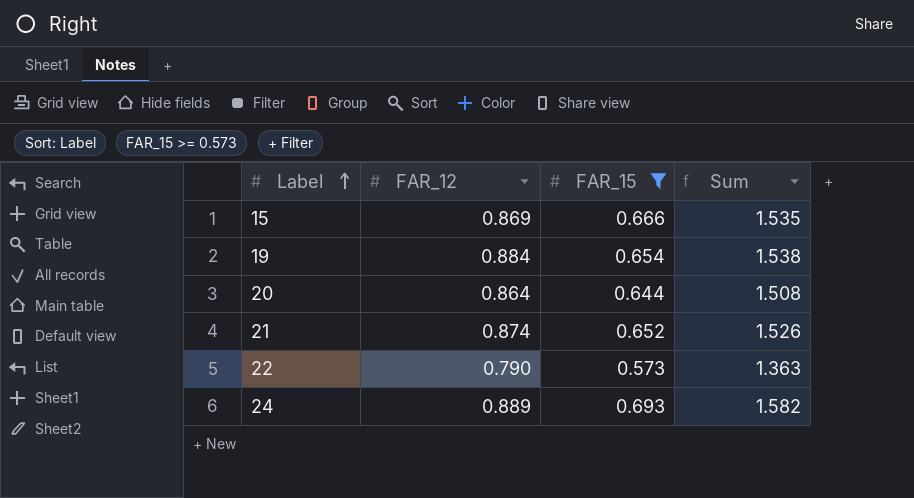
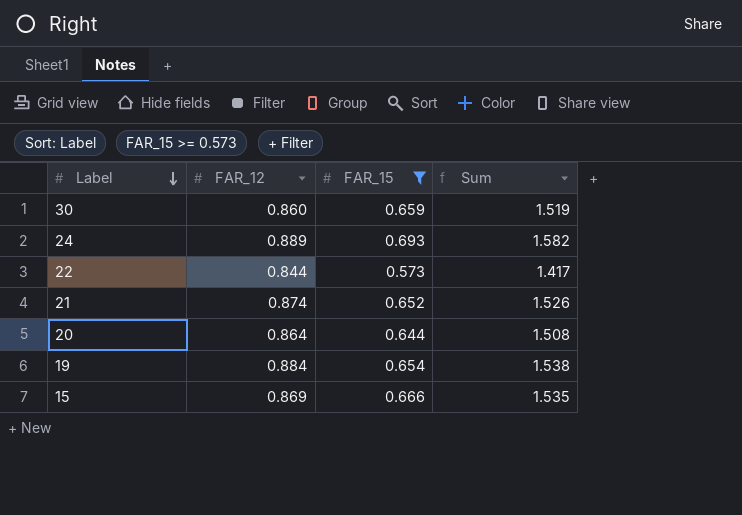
row order: Label ascending -> Label descending
row 30: none -> 0.860 | 0.659 | 1.519
22 | FAR_12: 0.790 -> 0.844
22 | Sum: 1.363 -> 1.417

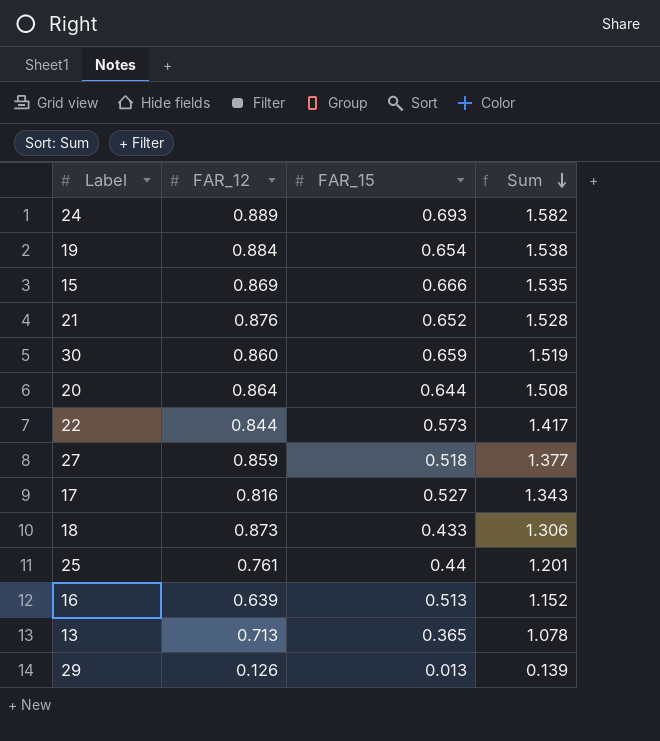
filter: FAR_15 >= 0.573 -> none
row order: Label descending -> Sum descending
21 | FAR_12: 0.874 -> 0.876
21 | Sum: 1.526 -> 1.528

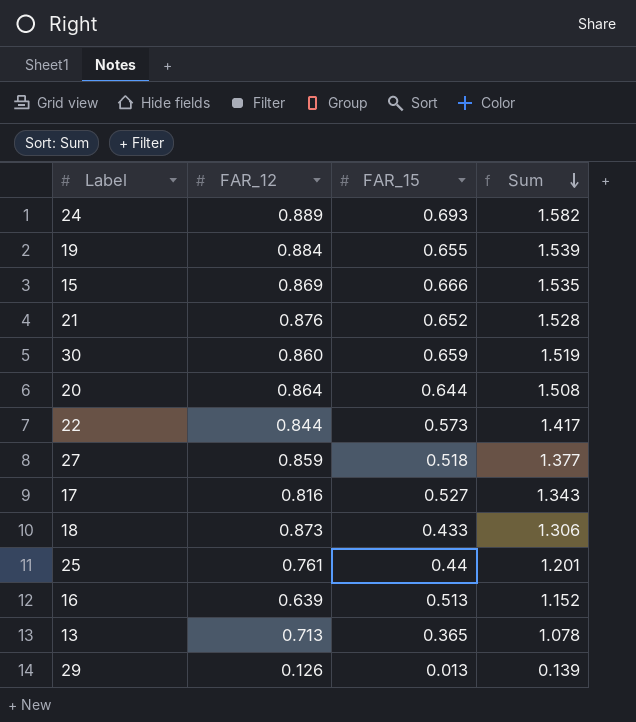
19 | FAR_15: 0.654 -> 0.655
19 | Sum: 1.538 -> 1.539

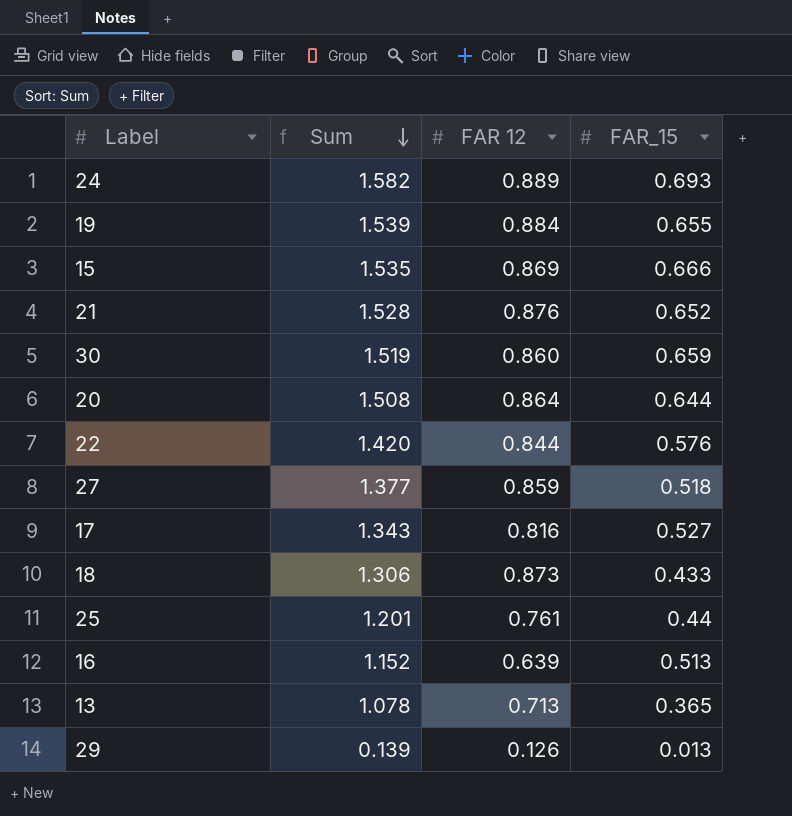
column Sum | position: 4 -> 2
column name: FAR_12 -> FAR 12
22 | Sum: 1.417 -> 1.420
22 | FAR_15: 0.573 -> 0.576

